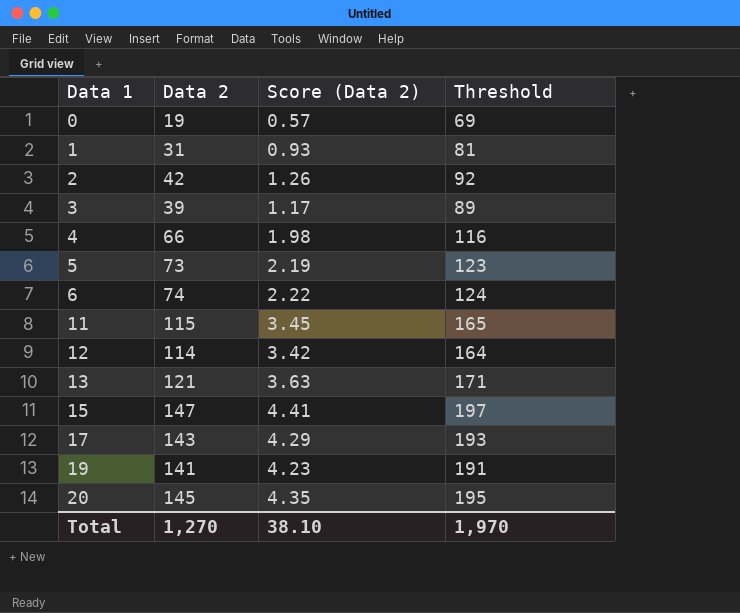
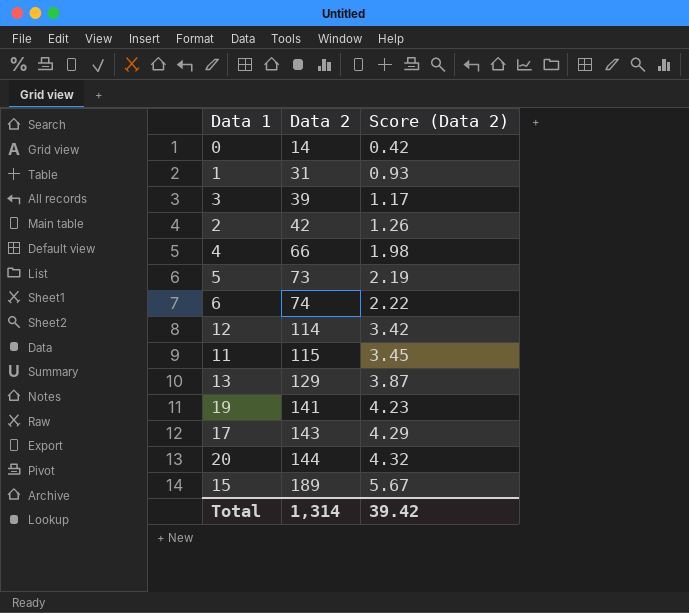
row order: Data 1 ascending -> Data 2 ascending
column Threshold | formula: [Data 2] + 50 -> none
0 | Data 2: 19 -> 14
0 | Score (Data 2): 0.57 -> 0.42
13 | Data 2: 121 -> 129
13 | Score (Data 2): 3.63 -> 3.87
20 | Data 2: 145 -> 144
20 | Score (Data 2): 4.35 -> 4.32
15 | Data 2: 147 -> 189
15 | Score (Data 2): 4.41 -> 5.67
Total | Data 2: 1,270 -> 1,314
Total | Score (Data 2): 38.10 -> 39.42

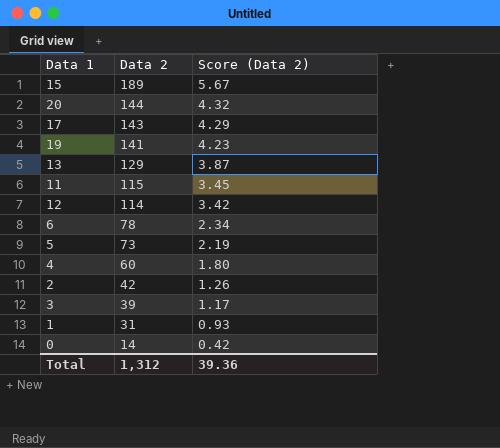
row order: Data 2 ascending -> Data 2 descending
6 | Data 2: 74 -> 78
6 | Score (Data 2): 2.22 -> 2.34
4 | Data 2: 66 -> 60
4 | Score (Data 2): 1.98 -> 1.80
Total | Data 2: 1,314 -> 1,312
Total | Score (Data 2): 39.42 -> 39.36

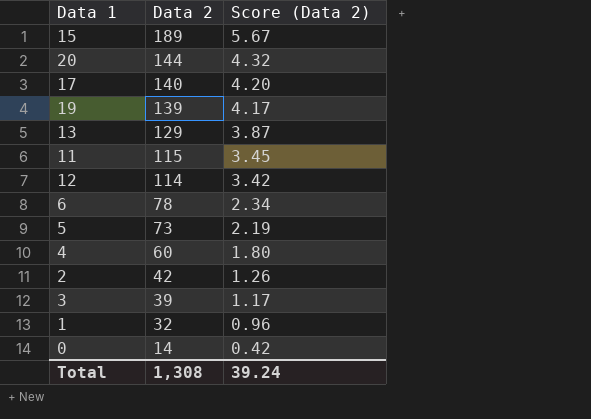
17 | Data 2: 143 -> 140
17 | Score (Data 2): 4.29 -> 4.20
19 | Data 2: 141 -> 139
19 | Score (Data 2): 4.23 -> 4.17
1 | Data 2: 31 -> 32
1 | Score (Data 2): 0.93 -> 0.96
Total | Data 2: 1,312 -> 1,308
Total | Score (Data 2): 39.36 -> 39.24

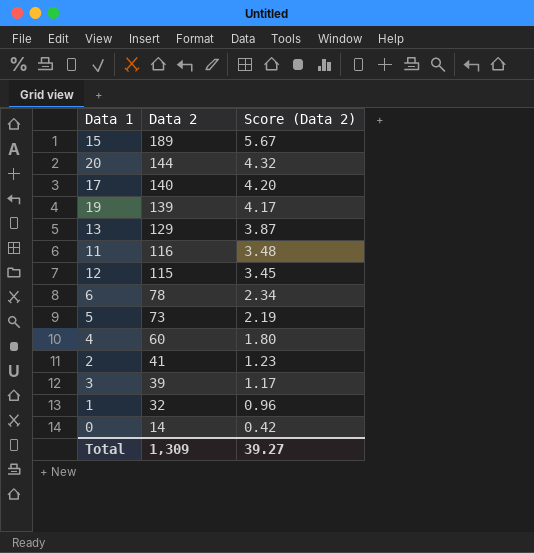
11 | Data 2: 115 -> 116
11 | Score (Data 2): 3.45 -> 3.48
12 | Data 2: 114 -> 115
12 | Score (Data 2): 3.42 -> 3.45
2 | Data 2: 42 -> 41
2 | Score (Data 2): 1.26 -> 1.23
Total | Data 2: 1,308 -> 1,309
Total | Score (Data 2): 39.24 -> 39.27

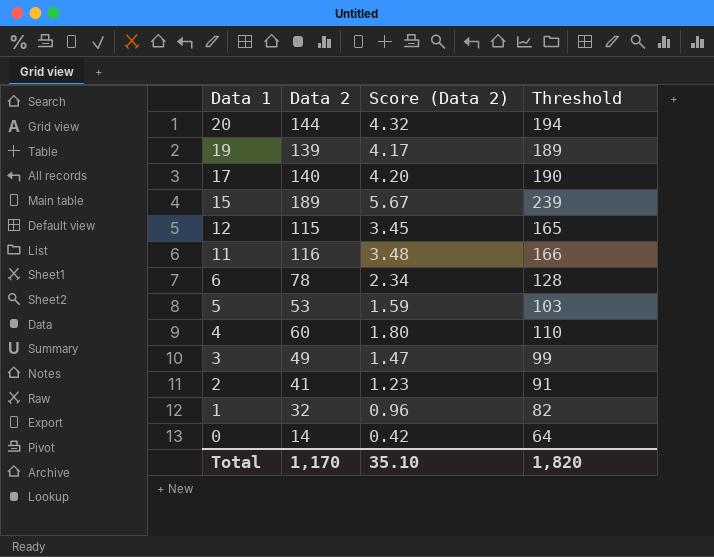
row order: Data 2 descending -> Data 1 descending
column Threshold | formula: none -> [Data 2] + 50
row 13: 129 | 3.87 -> none
5 | Data 2: 73 -> 53
5 | Score (Data 2): 2.19 -> 1.59
3 | Data 2: 39 -> 49
3 | Score (Data 2): 1.17 -> 1.47
Total | Data 2: 1,309 -> 1,170
Total | Score (Data 2): 39.27 -> 35.10

